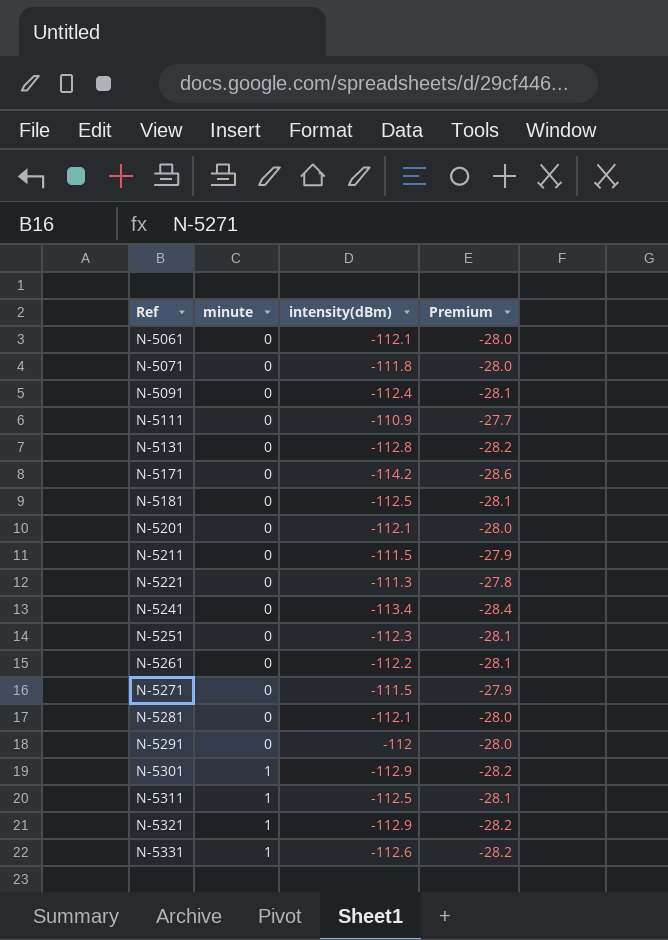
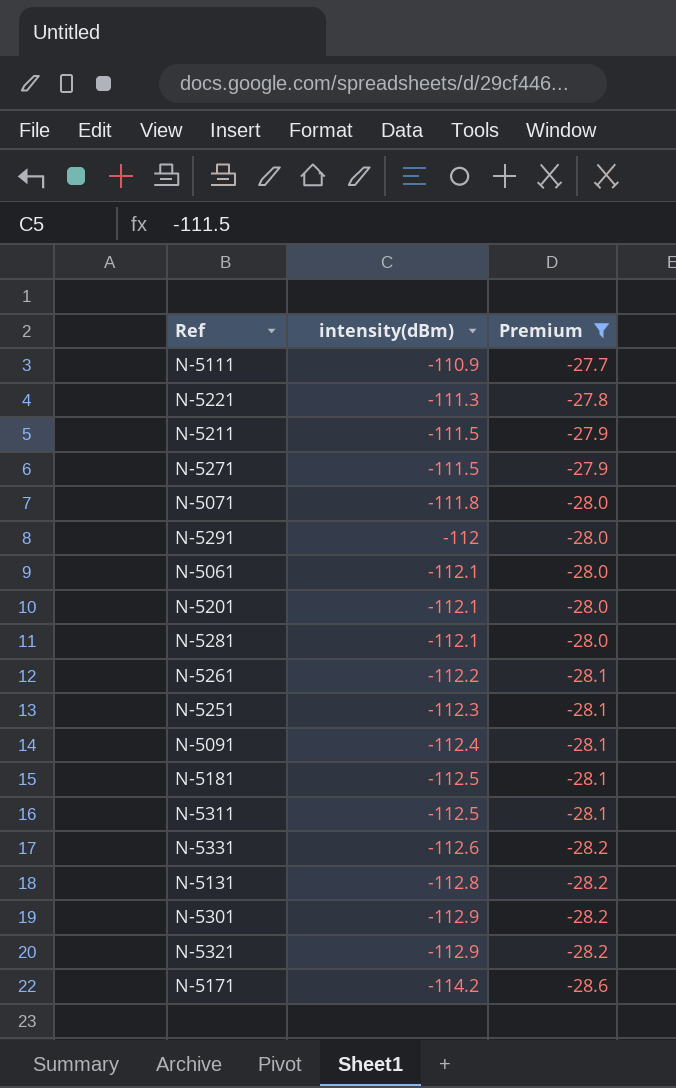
filter: none -> Premium != -28.4
row order: Ref ascending -> intensity(dBm) descending
column minute | position: 2 -> none

